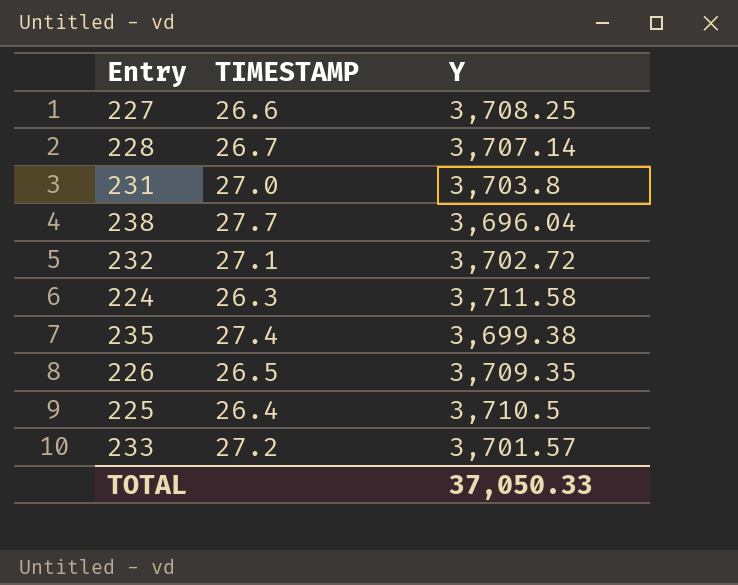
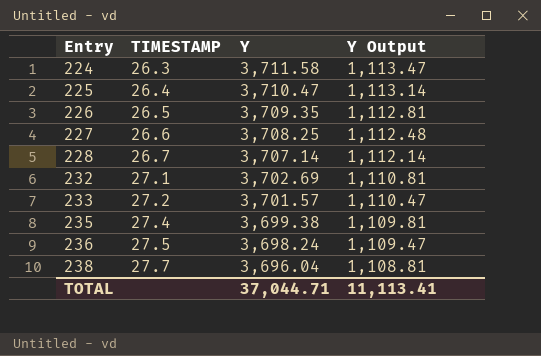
row order: none -> Entry ascending
column Y Output | formula: none -> [Y] * 0.3
row 231: 27.0 | 3,703.8 -> none
225 | Y: 3,710.5 -> 3,710.47
232 | Y: 3,702.72 -> 3,702.69
row 236: none -> 27.5 | 3,698.24 | 1,109.47
TOTAL | Y: 37,050.33 -> 37,044.71

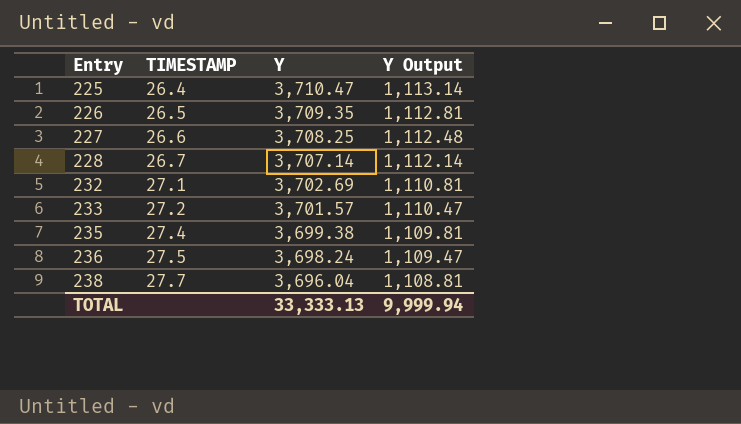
row 224: 26.3 | 3,711.58 | 1,113.47 -> none
TOTAL | Y: 37,044.71 -> 33,333.13
TOTAL | Y Output: 11,113.41 -> 9,999.94

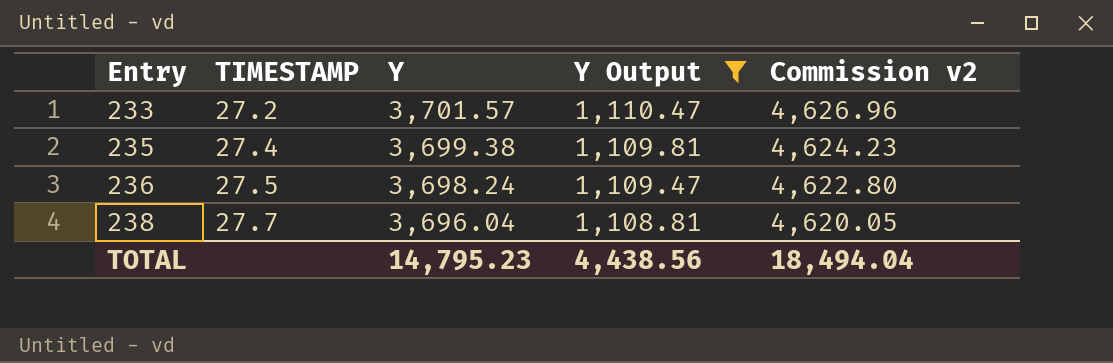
filter: none -> Y Output <= 1,110.47
column Commission v2 | formula: none -> [Y] * 1.25
TOTAL | Y: 33,333.13 -> 14,795.23
TOTAL | Y Output: 9,999.94 -> 4,438.56

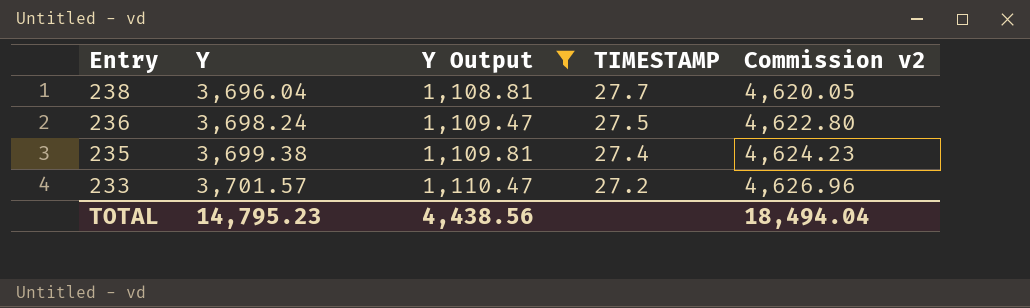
row order: Entry ascending -> Entry descending
column TIMESTAMP | position: 2 -> 4

